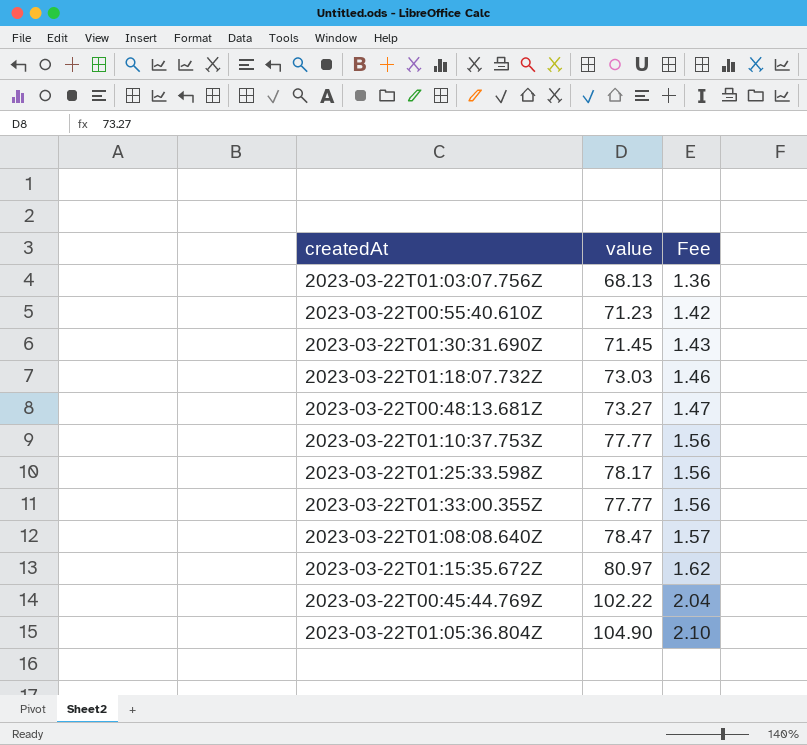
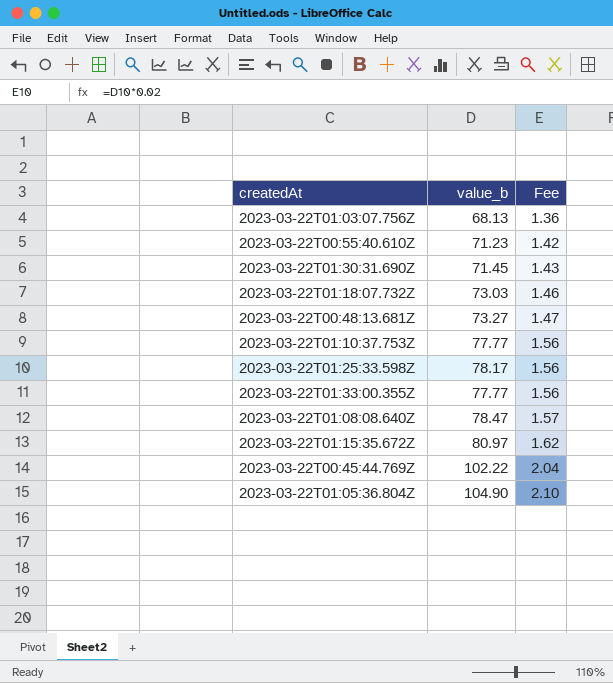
column name: value -> value_b

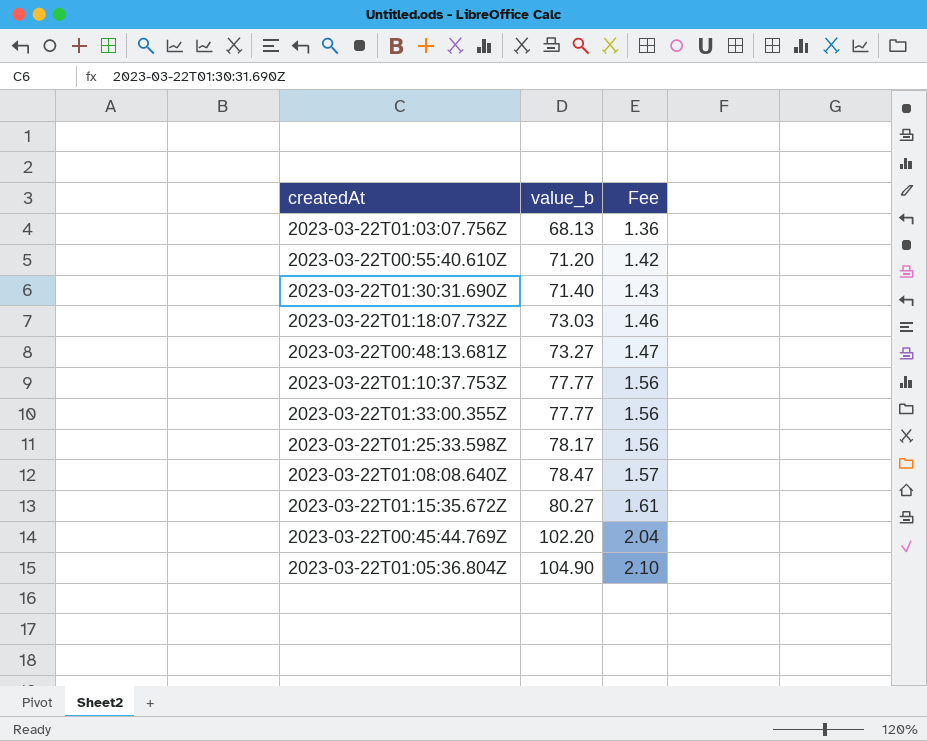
row order: Fee ascending -> value_b ascending
2023-03-22T00:55:40.610Z | value_b: 71.23 -> 71.20
2023-03-22T01:30:31.690Z | value_b: 71.45 -> 71.40
2023-03-22T01:15:35.672Z | value_b: 80.97 -> 80.27
2023-03-22T01:15:35.672Z | Fee: 1.62 -> 1.61
2023-03-22T00:45:44.769Z | value_b: 102.22 -> 102.20

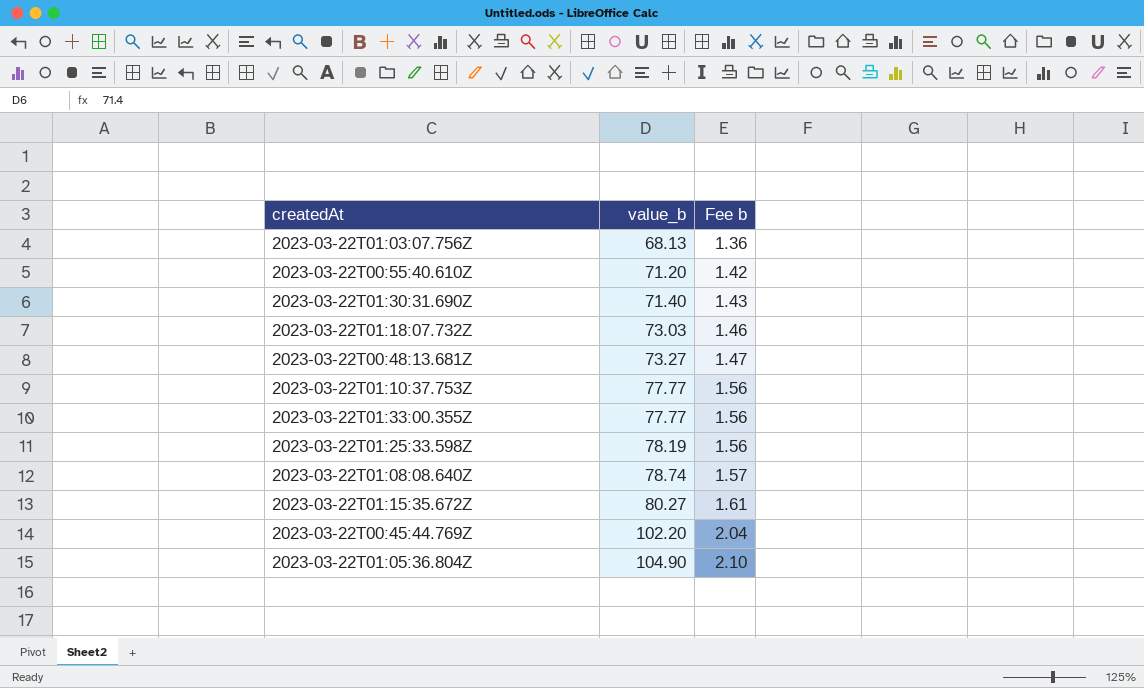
column name: Fee -> Fee b
2023-03-22T01:25:33.598Z | value_b: 78.17 -> 78.19
2023-03-22T01:08:08.640Z | value_b: 78.47 -> 78.74

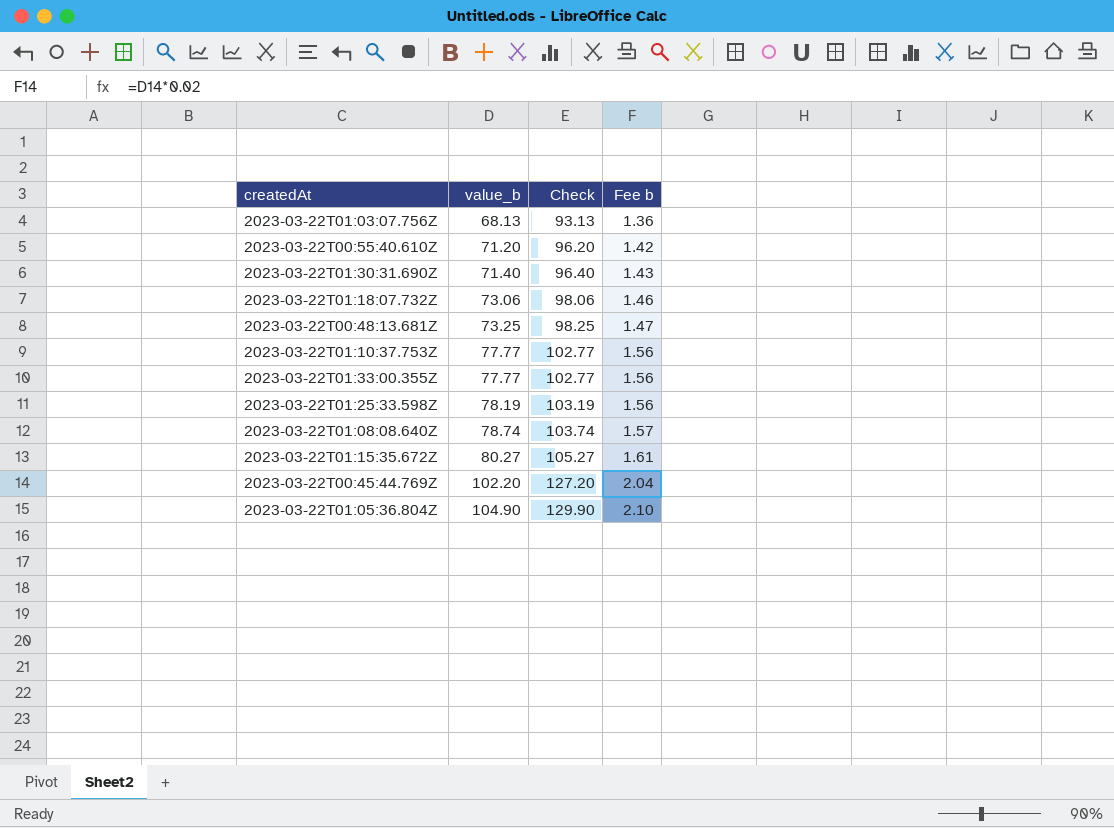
column Check | formula: none -> [value_b] + 25
2023-03-22T01:18:07.732Z | value_b: 73.03 -> 73.06
2023-03-22T00:48:13.681Z | value_b: 73.27 -> 73.25

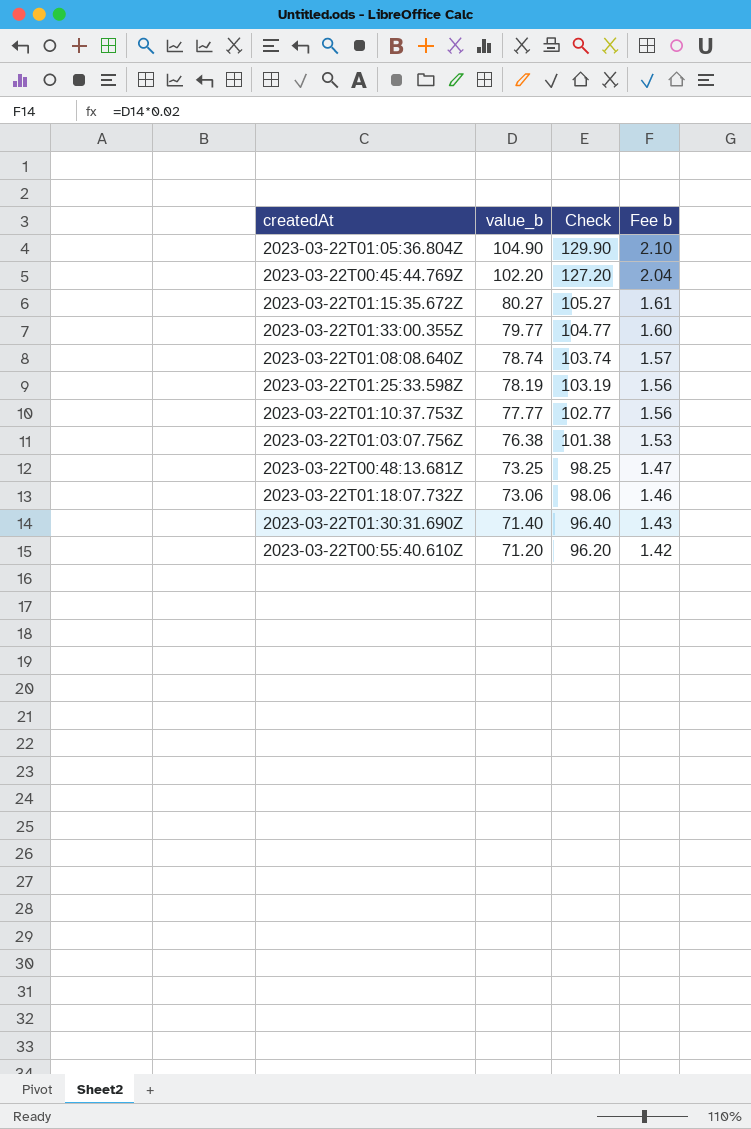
row order: value_b ascending -> value_b descending
2023-03-22T01:33:00.355Z | value_b: 77.77 -> 79.77
2023-03-22T01:33:00.355Z | Check: 102.77 -> 104.77
2023-03-22T01:33:00.355Z | Fee b: 1.56 -> 1.60
2023-03-22T01:03:07.756Z | value_b: 68.13 -> 76.38
2023-03-22T01:03:07.756Z | Check: 93.13 -> 101.38
2023-03-22T01:03:07.756Z | Fee b: 1.36 -> 1.53

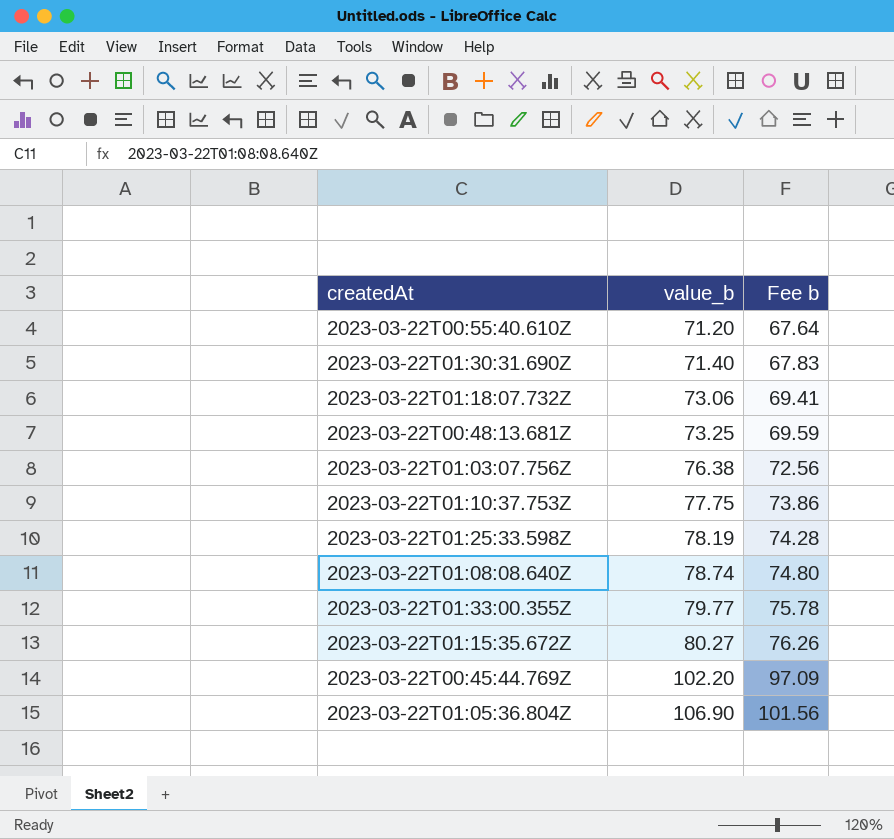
row order: value_b descending -> value_b ascending
column Check | formula: [value_b] + 25 -> none
column Fee b | formula: [value_b] * 0.02 -> [value_b] * 0.95
2023-03-22T01:10:37.753Z | value_b: 77.77 -> 77.75
2023-03-22T01:05:36.804Z | value_b: 104.90 -> 106.90

